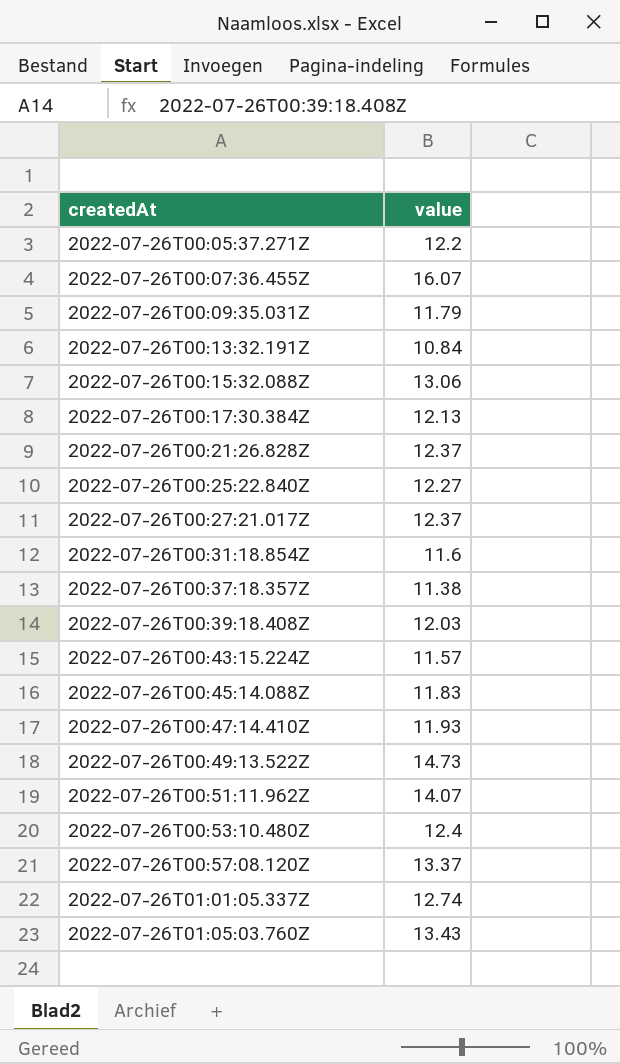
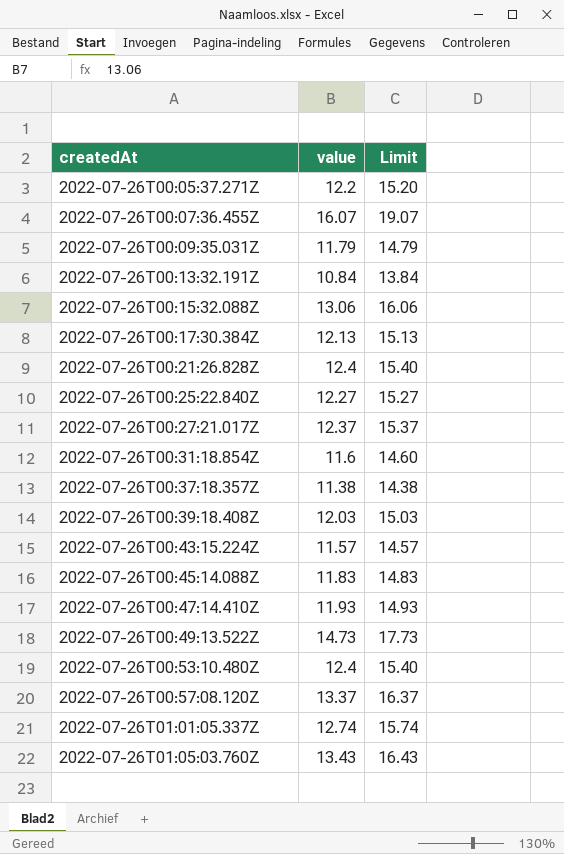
column Limit | formula: none -> [value] + 3
row 2022-07-26T00:51:11.962Z: 14.07 -> none
2022-07-26T00:21:26.828Z | value: 12.37 -> 12.4

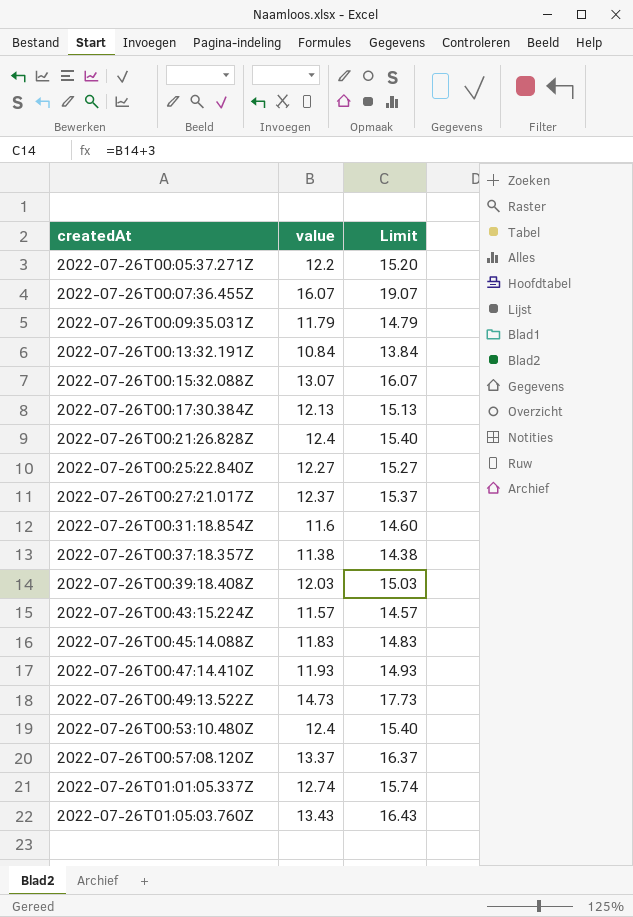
2022-07-26T00:15:32.088Z | value: 13.06 -> 13.07
2022-07-26T00:15:32.088Z | Limit: 16.06 -> 16.07

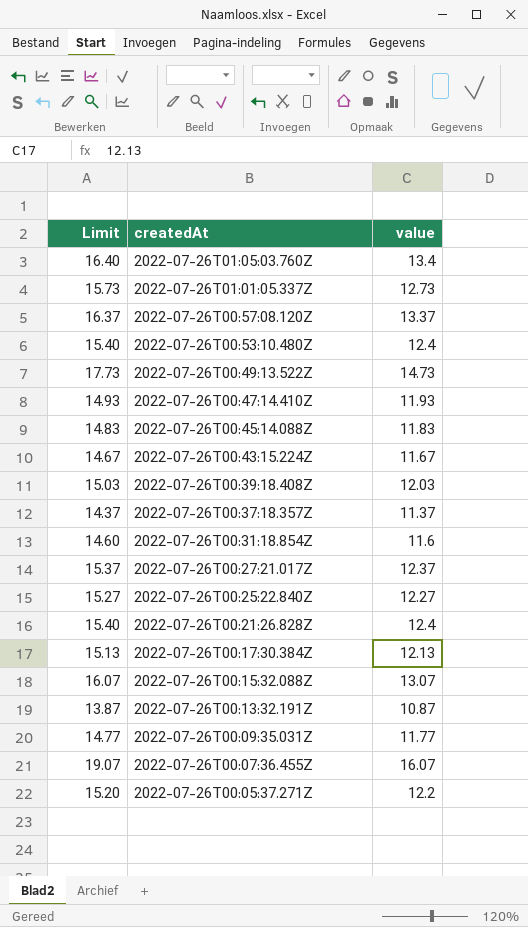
row order: createdAt ascending -> createdAt descending
column Limit | position: 3 -> 1
2022-07-26T01:05:03.760Z | Limit: 16.43 -> 16.40
2022-07-26T01:05:03.760Z | value: 13.43 -> 13.4
2022-07-26T01:01:05.337Z | Limit: 15.74 -> 15.73
2022-07-26T01:01:05.337Z | value: 12.74 -> 12.73
2022-07-26T00:43:15.224Z | Limit: 14.57 -> 14.67
2022-07-26T00:43:15.224Z | value: 11.57 -> 11.67
2022-07-26T00:37:18.357Z | Limit: 14.38 -> 14.37
2022-07-26T00:37:18.357Z | value: 11.38 -> 11.37
2022-07-26T00:13:32.191Z | Limit: 13.84 -> 13.87
2022-07-26T00:13:32.191Z | value: 10.84 -> 10.87
2022-07-26T00:09:35.031Z | Limit: 14.79 -> 14.77
2022-07-26T00:09:35.031Z | value: 11.79 -> 11.77

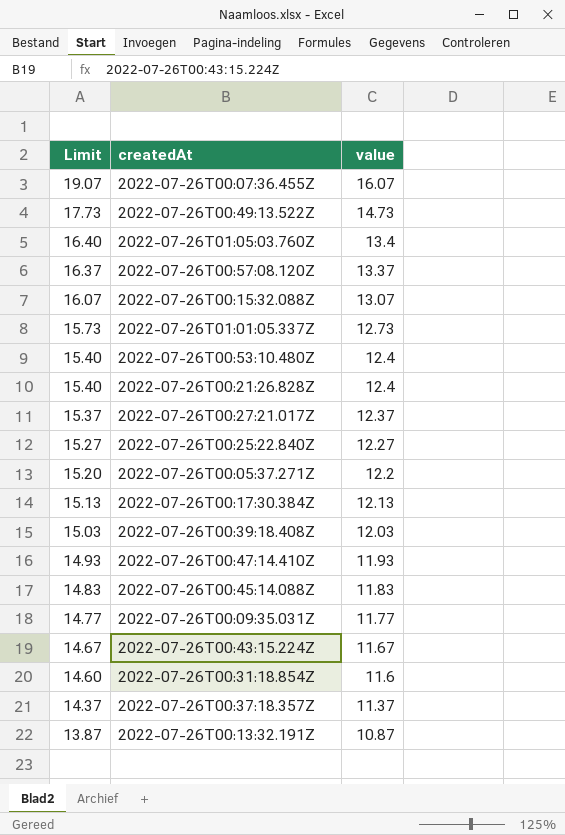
row order: createdAt descending -> Limit descending

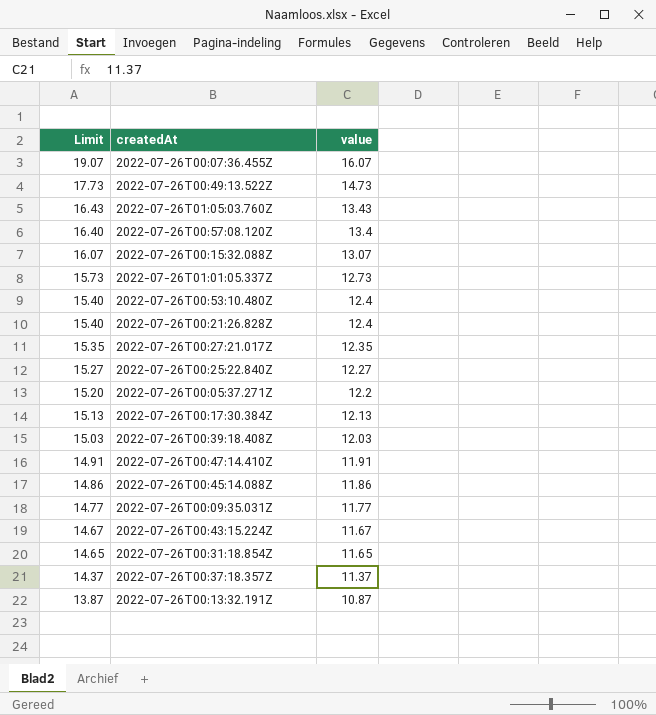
2022-07-26T01:05:03.760Z | Limit: 16.40 -> 16.43
2022-07-26T01:05:03.760Z | value: 13.4 -> 13.43
2022-07-26T00:57:08.120Z | Limit: 16.37 -> 16.40
2022-07-26T00:57:08.120Z | value: 13.37 -> 13.4
2022-07-26T00:27:21.017Z | Limit: 15.37 -> 15.35
2022-07-26T00:27:21.017Z | value: 12.37 -> 12.35
2022-07-26T00:47:14.410Z | Limit: 14.93 -> 14.91
2022-07-26T00:47:14.410Z | value: 11.93 -> 11.91
2022-07-26T00:45:14.088Z | Limit: 14.83 -> 14.86
2022-07-26T00:45:14.088Z | value: 11.83 -> 11.86
2022-07-26T00:31:18.854Z | Limit: 14.60 -> 14.65
2022-07-26T00:31:18.854Z | value: 11.6 -> 11.65

